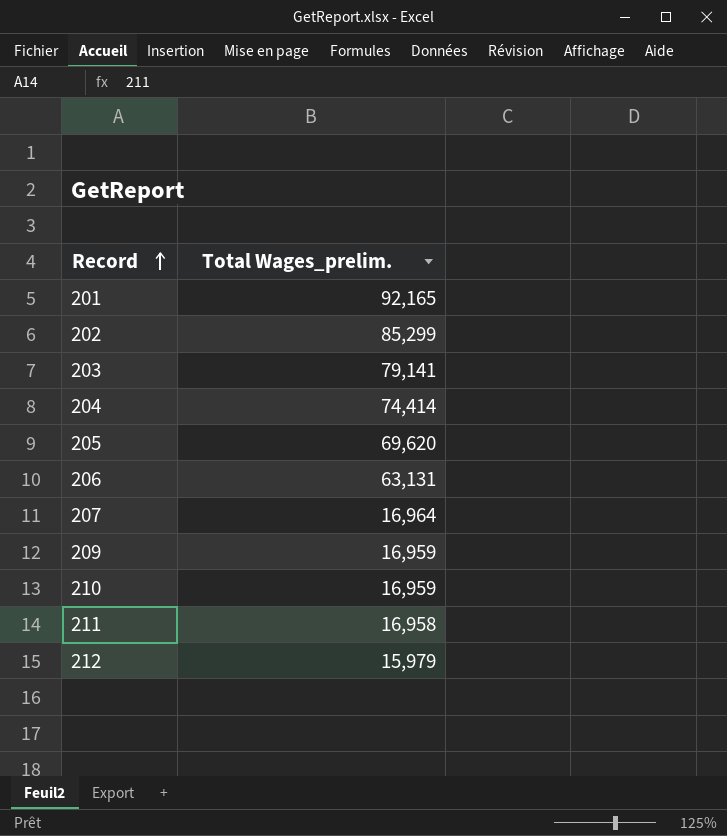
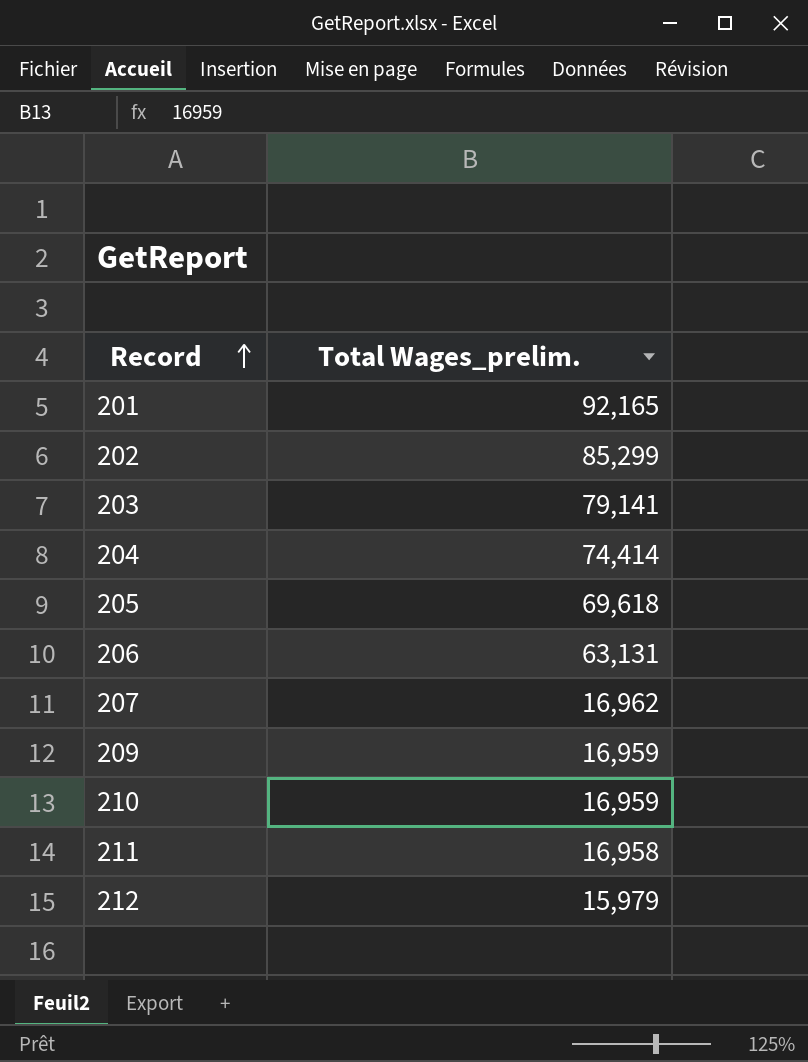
205 | Total Wages_prelim.: 69,620 -> 69,618
207 | Total Wages_prelim.: 16,964 -> 16,962

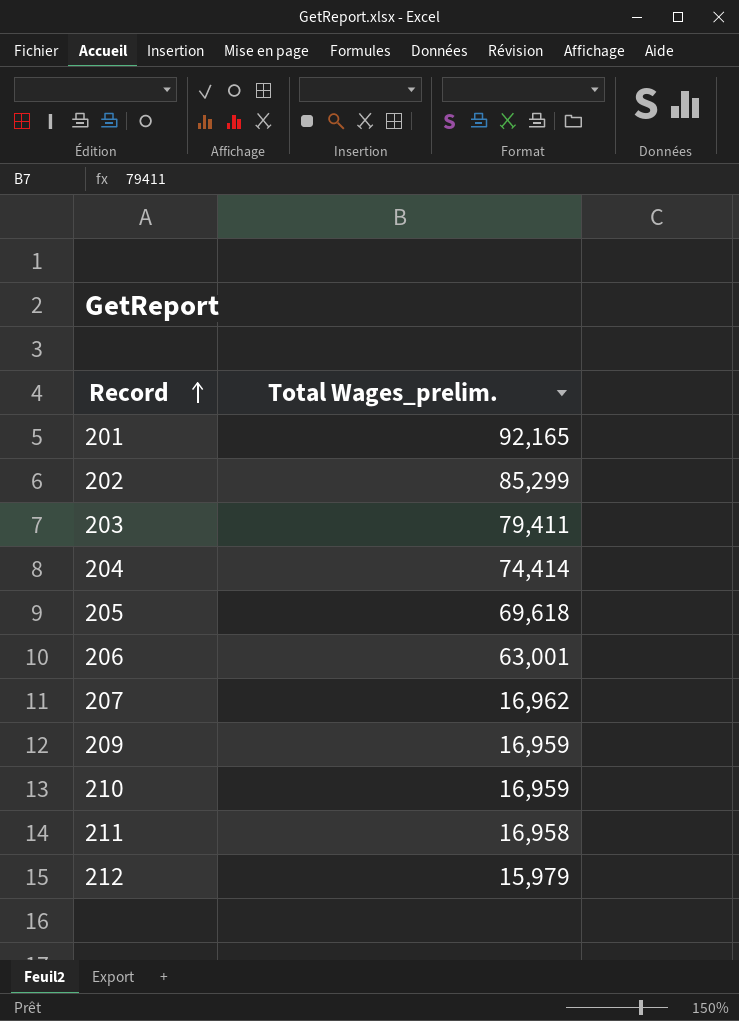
203 | Total Wages_prelim.: 79,141 -> 79,411
206 | Total Wages_prelim.: 63,131 -> 63,001

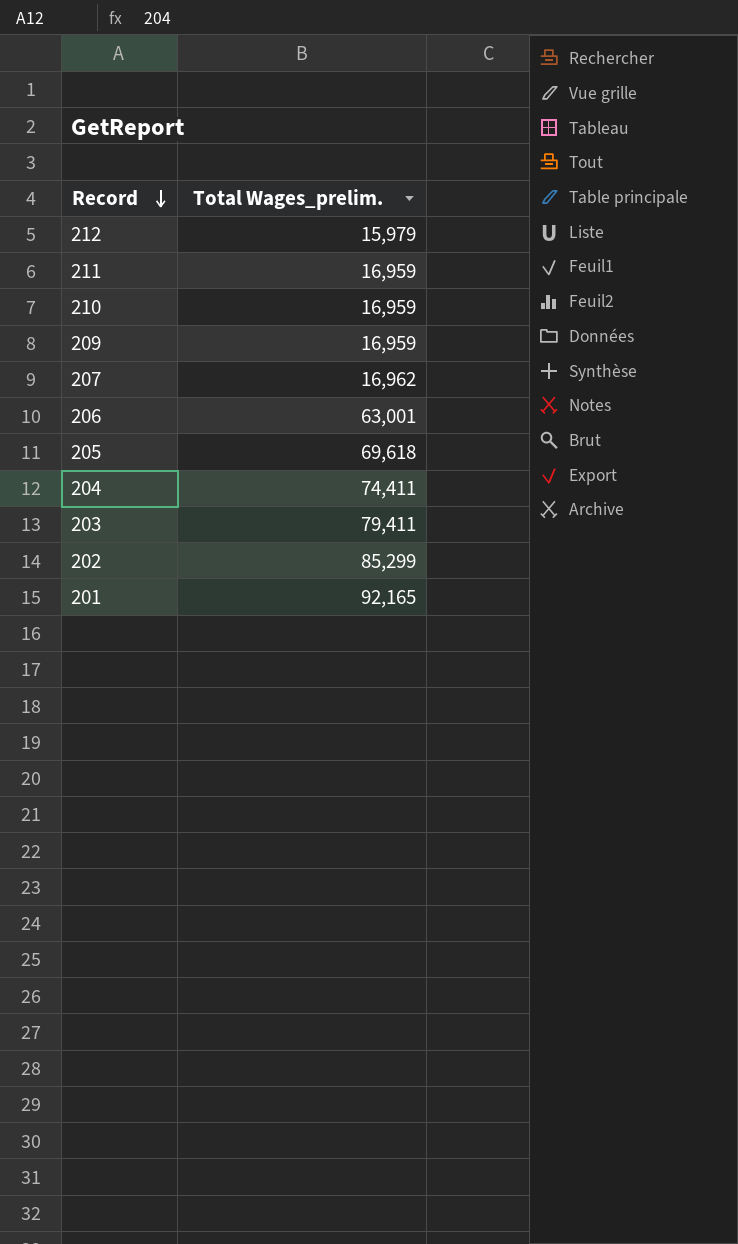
row order: Record ascending -> Record descending
211 | Total Wages_prelim.: 16,958 -> 16,959
204 | Total Wages_prelim.: 74,414 -> 74,411

